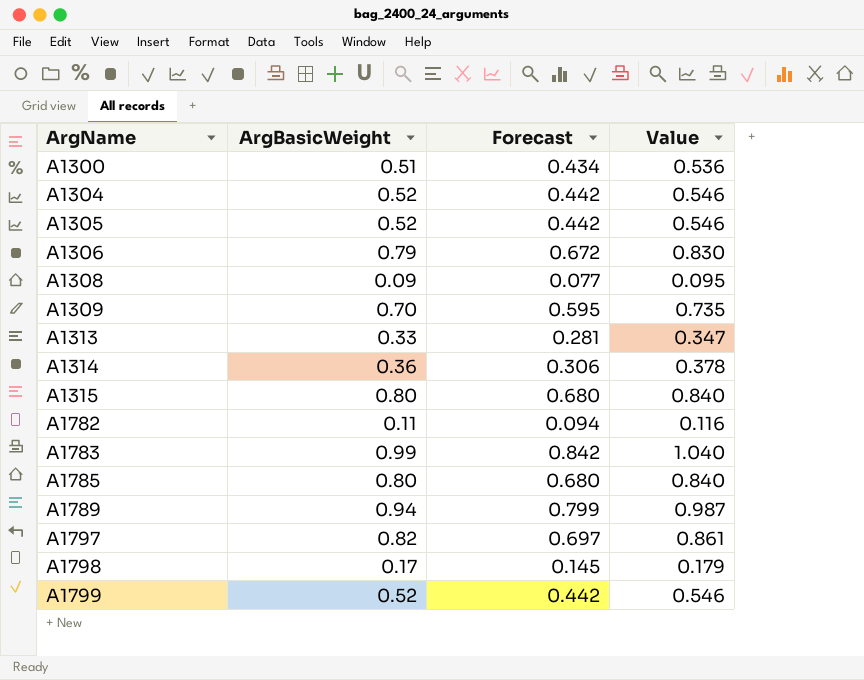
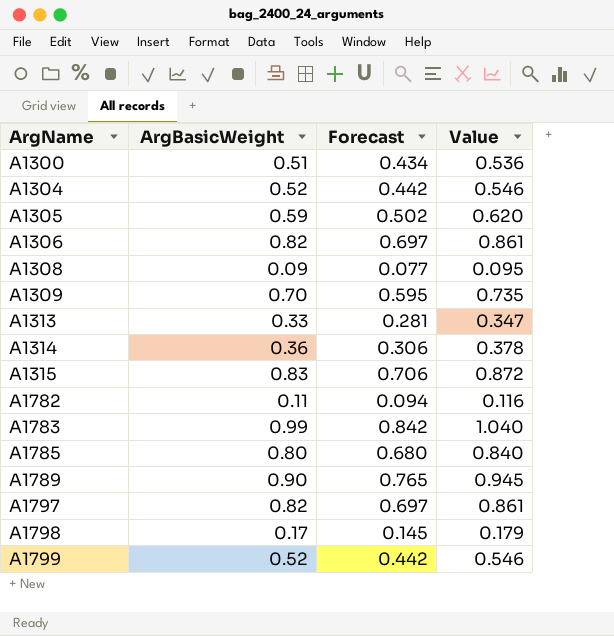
A1305 | ArgBasicWeight: 0.52 -> 0.59
A1305 | Forecast: 0.442 -> 0.502
A1305 | Value: 0.546 -> 0.620
A1306 | ArgBasicWeight: 0.79 -> 0.82
A1306 | Forecast: 0.672 -> 0.697
A1306 | Value: 0.830 -> 0.861
A1315 | ArgBasicWeight: 0.80 -> 0.83
A1315 | Forecast: 0.680 -> 0.706
A1315 | Value: 0.840 -> 0.872
A1789 | ArgBasicWeight: 0.94 -> 0.90
A1789 | Forecast: 0.799 -> 0.765
A1789 | Value: 0.987 -> 0.945

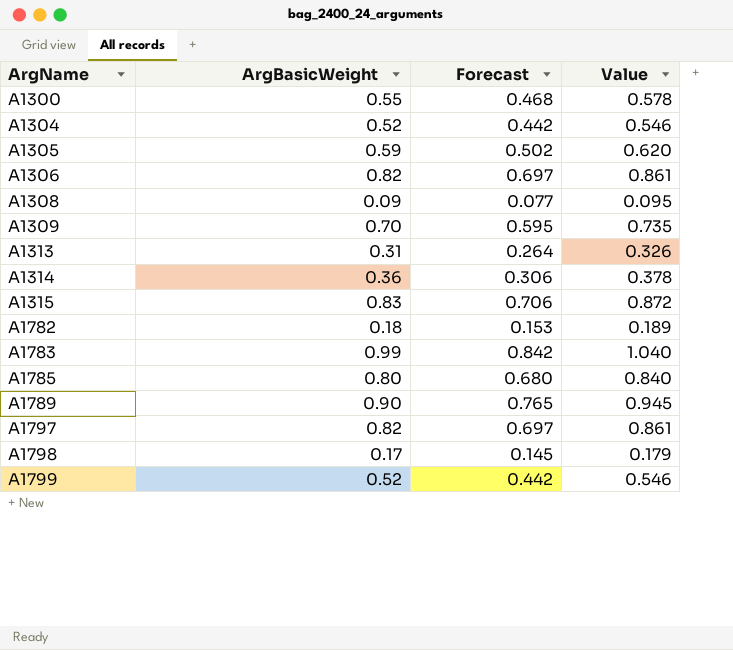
A1300 | ArgBasicWeight: 0.51 -> 0.55
A1300 | Forecast: 0.434 -> 0.468
A1300 | Value: 0.536 -> 0.578
A1313 | ArgBasicWeight: 0.33 -> 0.31
A1313 | Forecast: 0.281 -> 0.264
A1313 | Value: 0.347 -> 0.326
A1782 | ArgBasicWeight: 0.11 -> 0.18
A1782 | Forecast: 0.094 -> 0.153
A1782 | Value: 0.116 -> 0.189

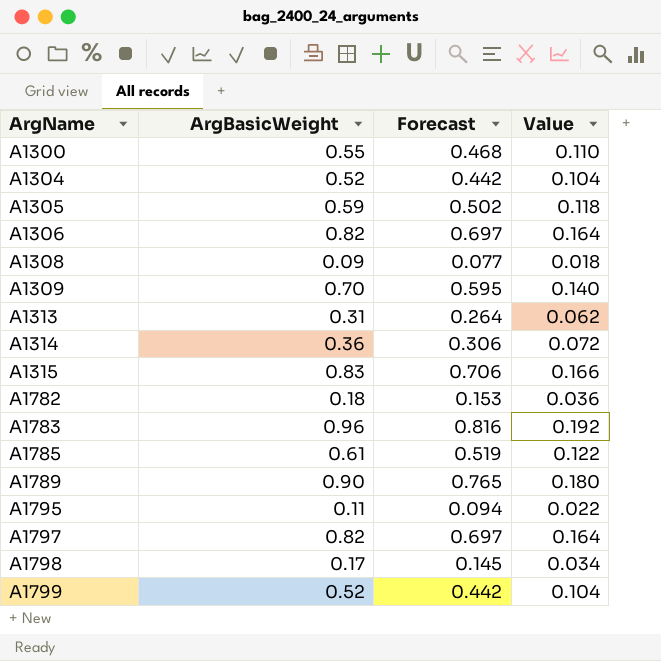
column Value | formula: [ArgBasicWeight] * 1.05 -> [ArgBasicWeight] * 0.2
A1783 | ArgBasicWeight: 0.99 -> 0.96
A1783 | Forecast: 0.842 -> 0.816
A1785 | ArgBasicWeight: 0.80 -> 0.61
A1785 | Forecast: 0.680 -> 0.519
row A1795: none -> 0.11 | 0.094 | 0.022

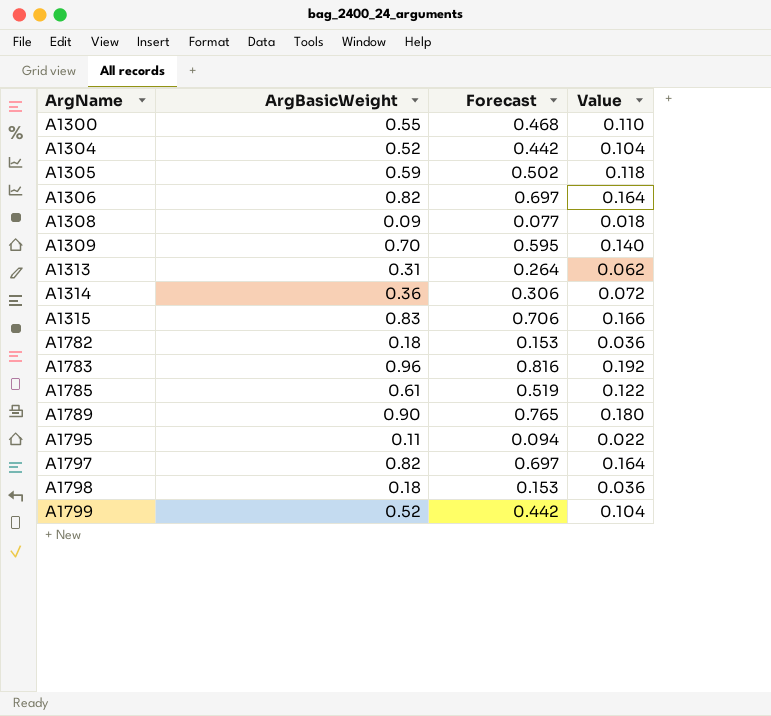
A1798 | ArgBasicWeight: 0.17 -> 0.18
A1798 | Forecast: 0.145 -> 0.153
A1798 | Value: 0.034 -> 0.036

